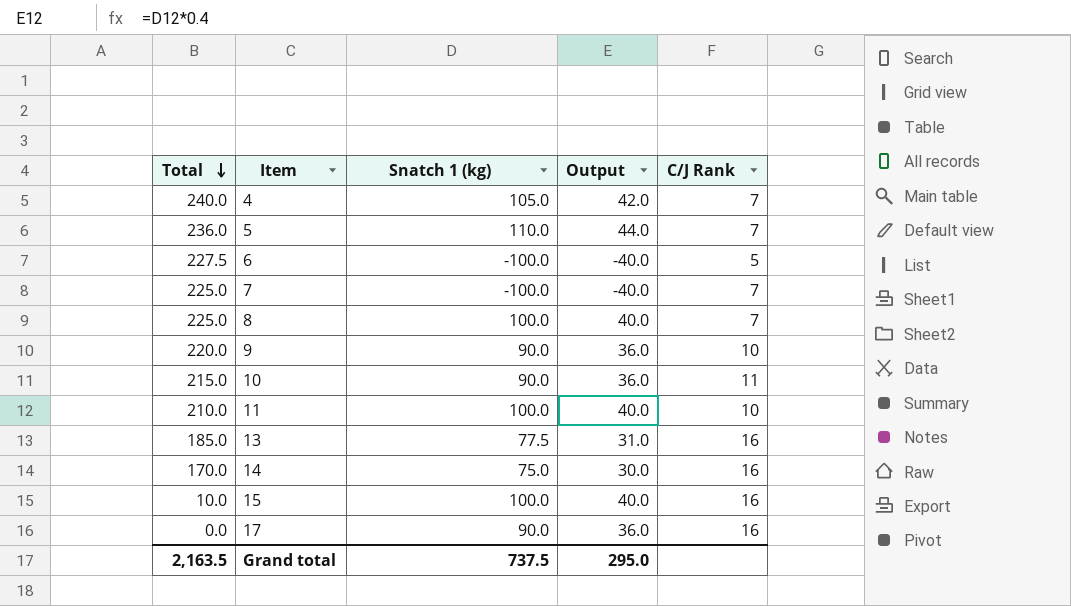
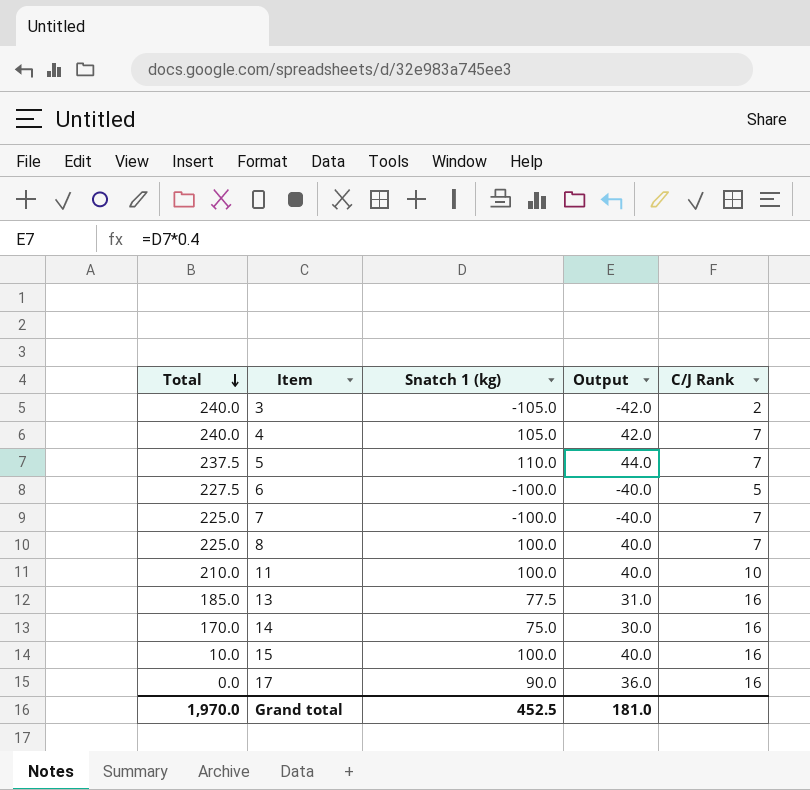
row 9: 220.0 | 90.0 | 36.0 | 10 -> none
row 10: 215.0 | 90.0 | 36.0 | 11 -> none
row 3: none -> 240.0 | -105.0 | -42.0 | 2
5 | Total: 236.0 -> 237.5
Grand total | Total: 2,163.5 -> 1,970.0
Grand total | Snatch 1 (kg): 737.5 -> 452.5
Grand total | Output: 295.0 -> 181.0

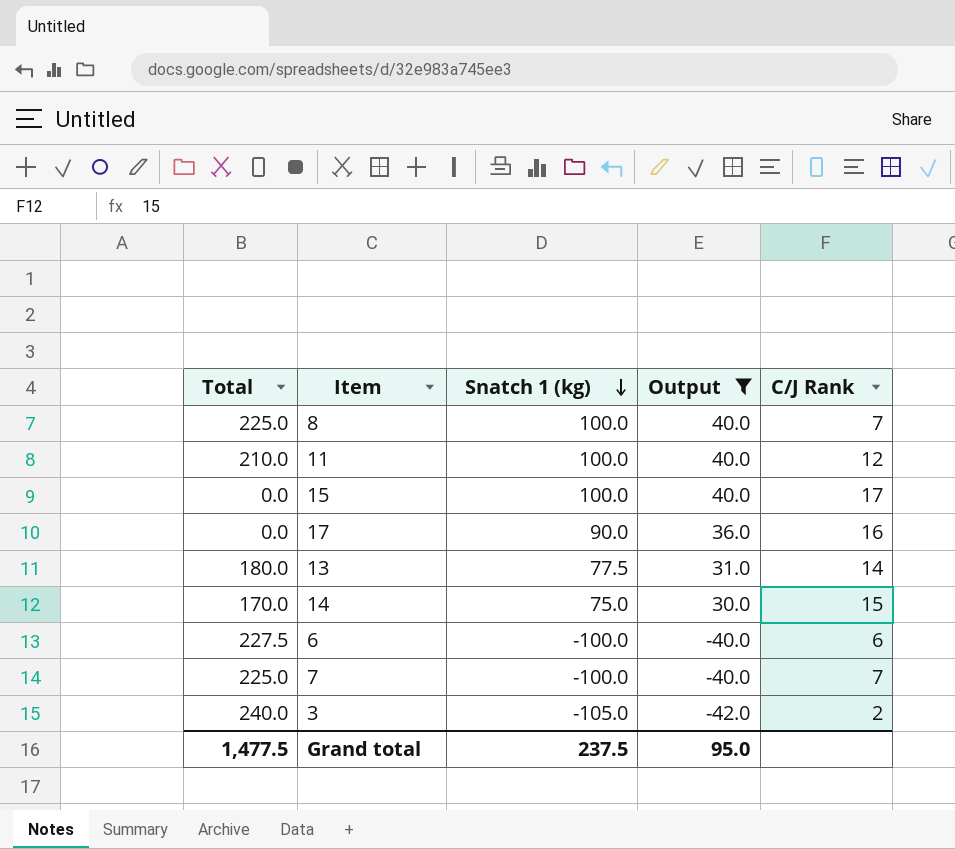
filter: none -> Output <= 40.0
row order: Total descending -> Snatch 1 (kg) descending
11 | C/J Rank: 10 -> 12
15 | Total: 10.0 -> 0.0
15 | C/J Rank: 16 -> 17
13 | Total: 185.0 -> 180.0
13 | C/J Rank: 16 -> 14
14 | C/J Rank: 16 -> 15
6 | C/J Rank: 5 -> 6
Grand total | Total: 1,970.0 -> 1,477.5
Grand total | Snatch 1 (kg): 452.5 -> 237.5
Grand total | Output: 181.0 -> 95.0

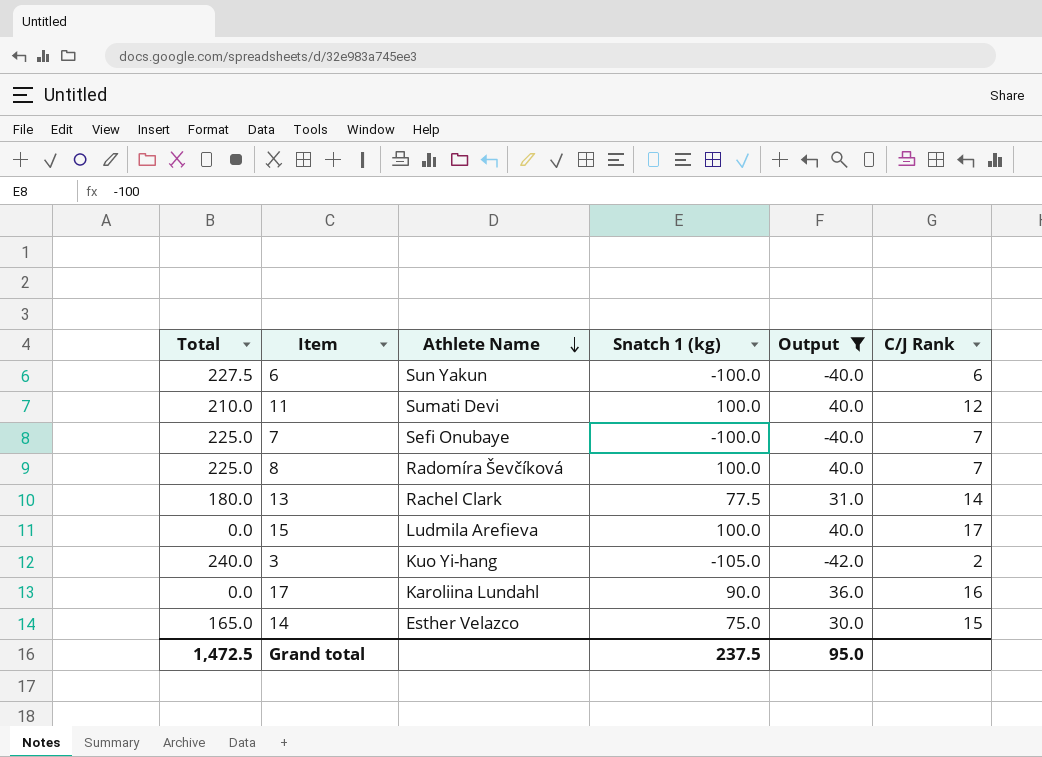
row order: Snatch 1 (kg) descending -> Athlete Name descending
column Athlete Name | position: none -> 3
14 | Total: 170.0 -> 165.0
Grand total | Total: 1,477.5 -> 1,472.5

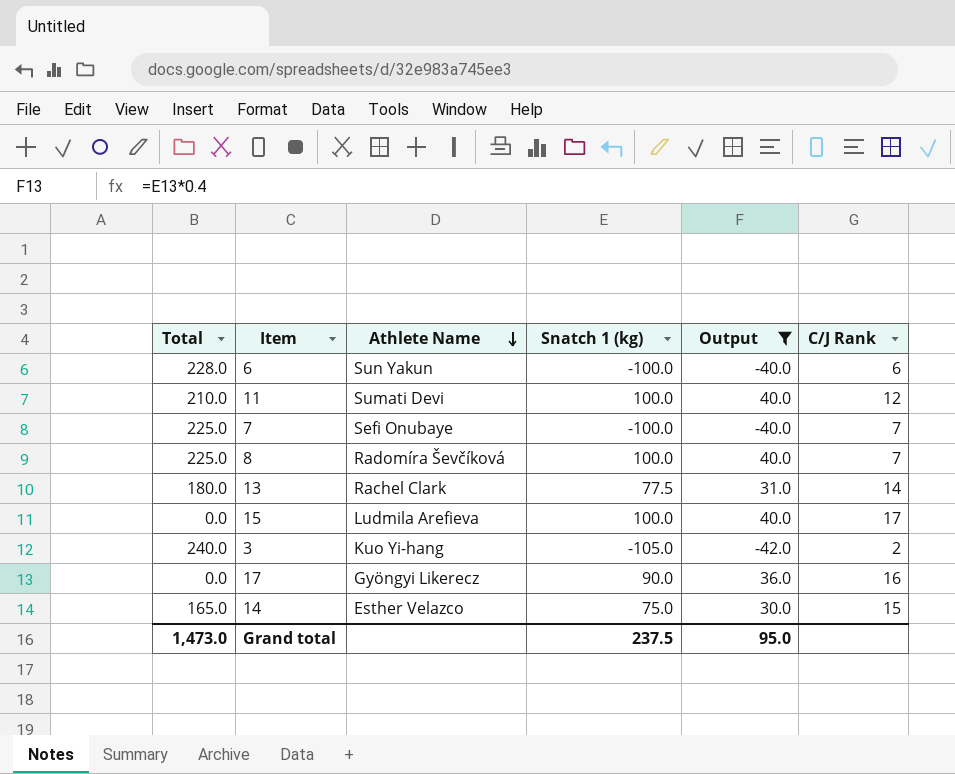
6 | Total: 227.5 -> 228.0
17 | Athlete Name: Karoliina Lundahl -> Gyöngyi Likerecz
Grand total | Total: 1,472.5 -> 1,473.0

